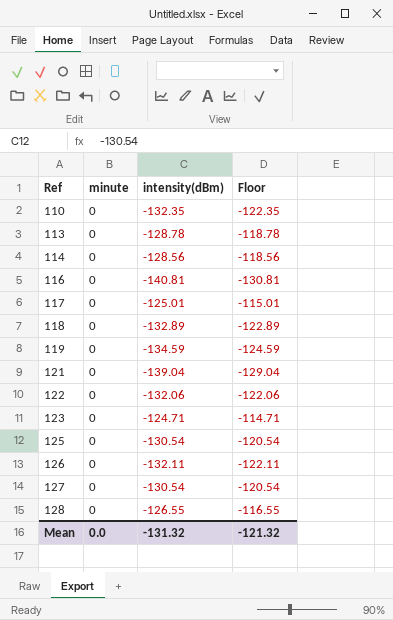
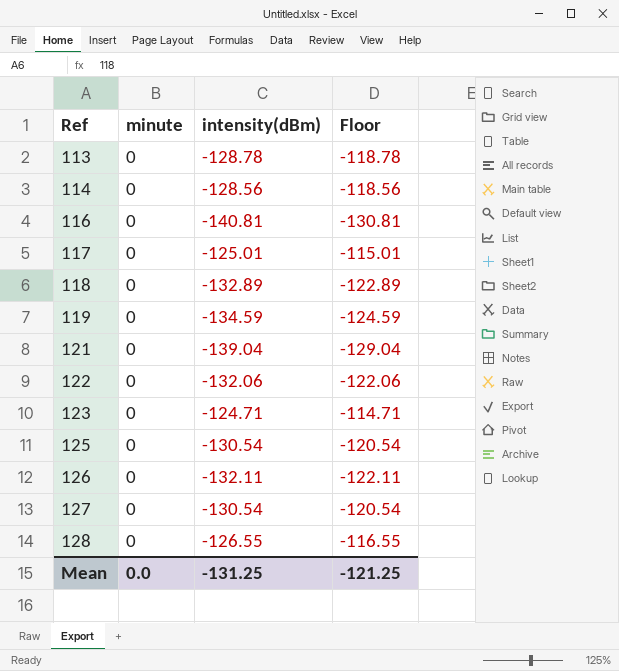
row 110: 0 | -132.35 | -122.35 -> none
Mean | intensity(dBm): -131.32 -> -131.25
Mean | Floor: -121.32 -> -121.25

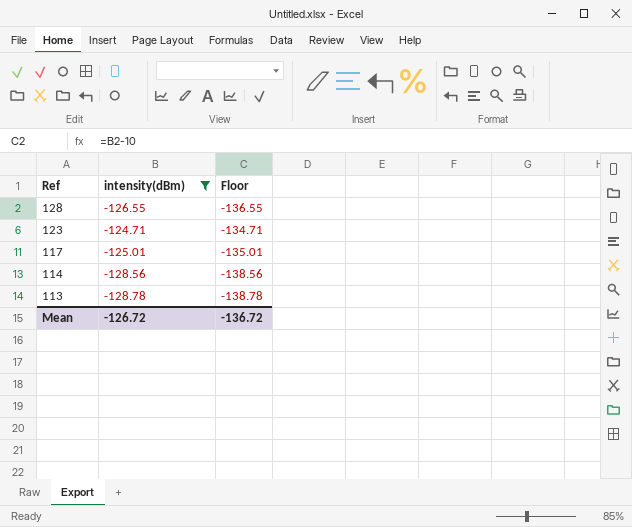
filter: none -> intensity(dBm) >= -128.78
row order: Ref ascending -> Ref descending
column minute | position: 2 -> none
column Floor | formula: [intensity(dBm)] + 10 -> [intensity(dBm)] - 10
Mean | intensity(dBm): -131.25 -> -126.72
Mean | Floor: -121.25 -> -136.72

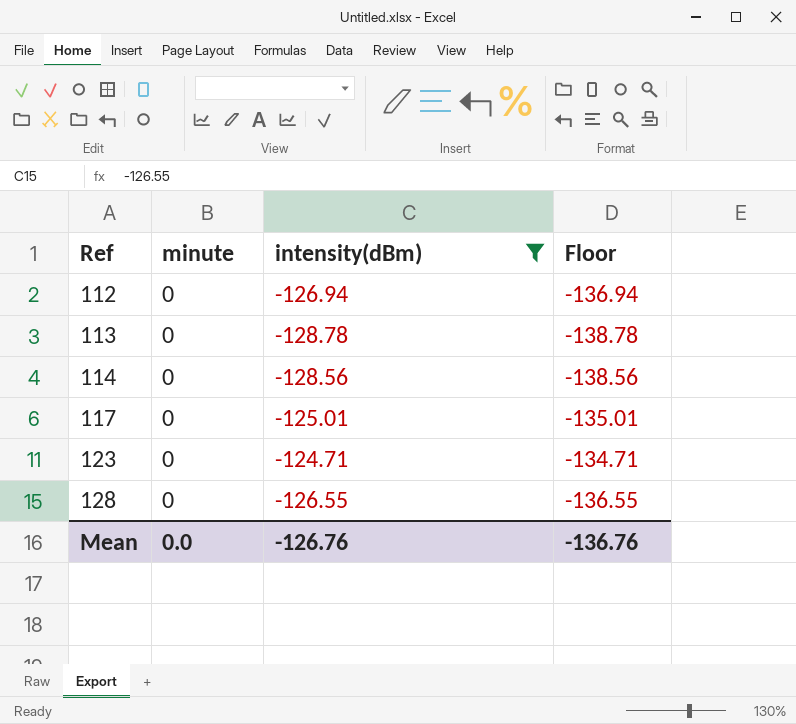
row order: Ref descending -> Ref ascending
column minute | position: none -> 2
row 112: none -> 0 | -126.94 | -136.94
Mean | intensity(dBm): -126.72 -> -126.76
Mean | Floor: -136.72 -> -136.76

